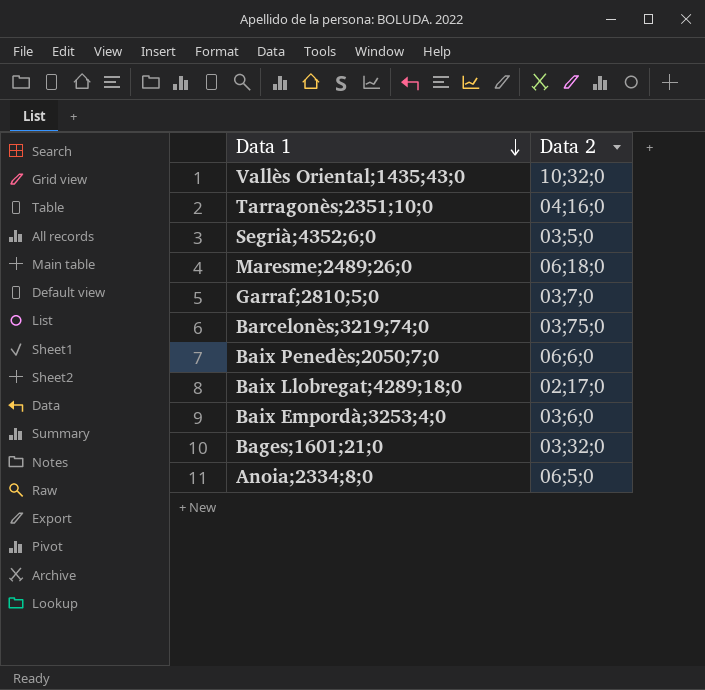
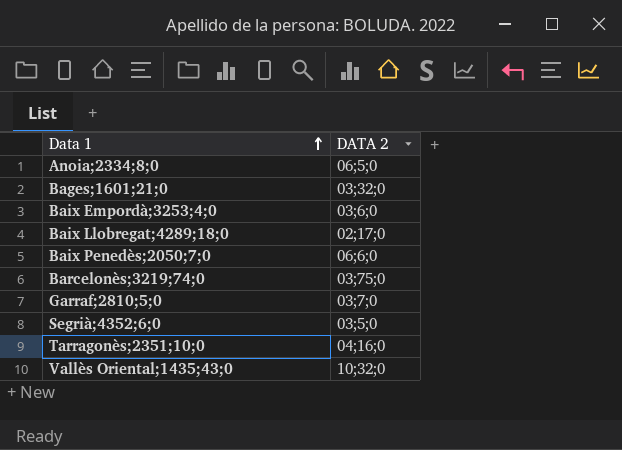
row order: Data 1 descending -> Data 1 ascending
column name: Data 2 -> DATA 2
row Maresme;2489;26;0: 06;18;0 -> none

